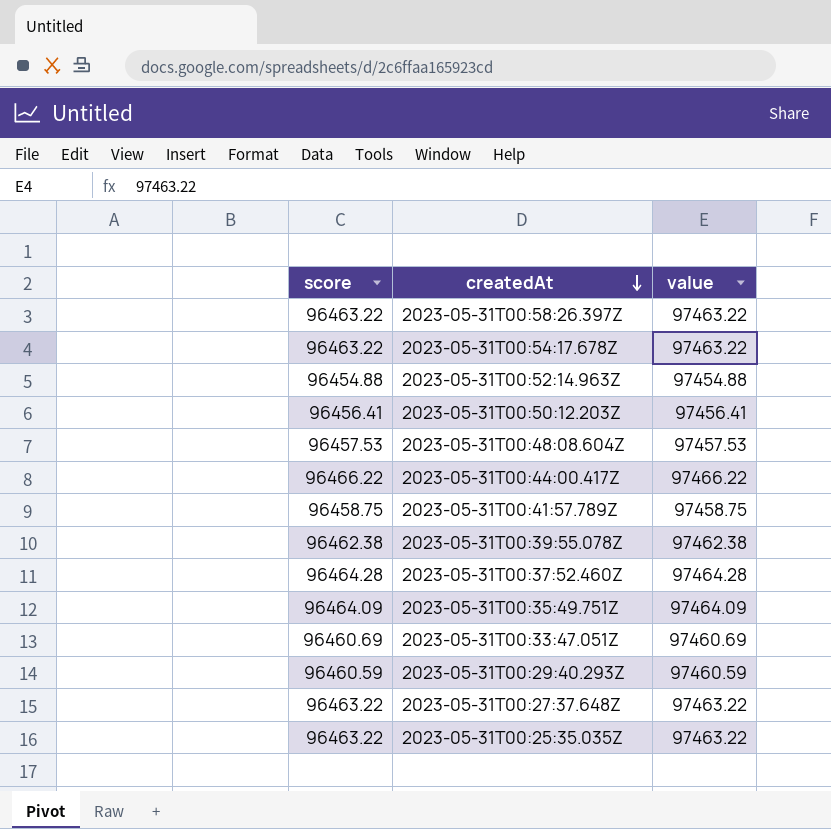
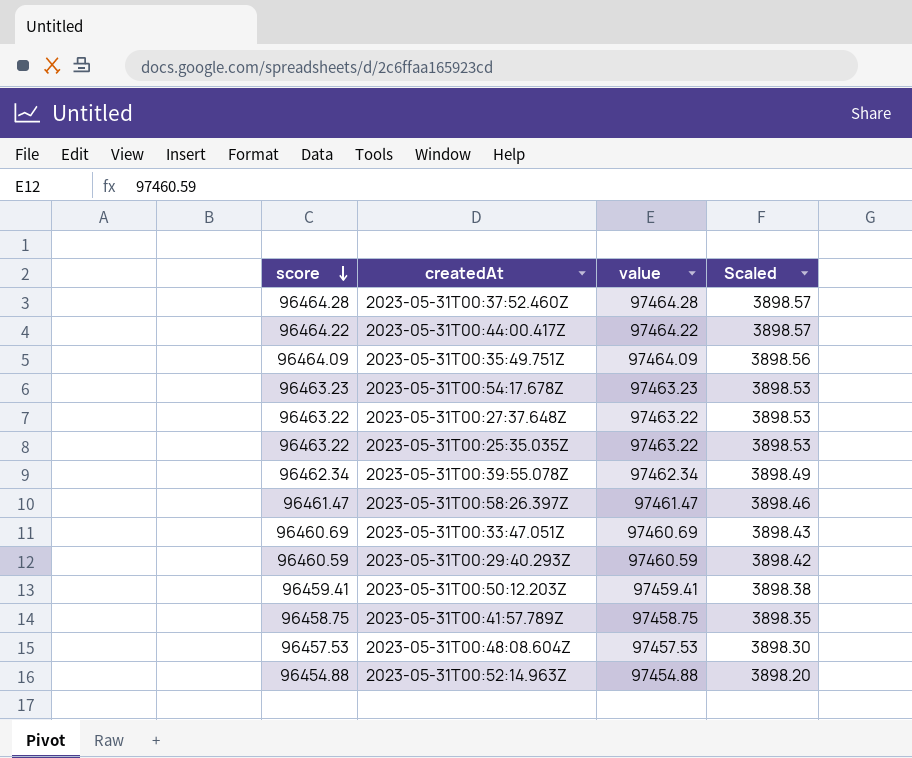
row order: createdAt descending -> score descending
column Scaled | formula: none -> [value] * 0.04
2023-05-31T00:44:00.417Z | score: 96466.22 -> 96464.22
2023-05-31T00:44:00.417Z | value: 97466.22 -> 97464.22
2023-05-31T00:54:17.678Z | score: 96463.22 -> 96463.23
2023-05-31T00:54:17.678Z | value: 97463.22 -> 97463.23
2023-05-31T00:39:55.078Z | score: 96462.38 -> 96462.34
2023-05-31T00:39:55.078Z | value: 97462.38 -> 97462.34
2023-05-31T00:58:26.397Z | score: 96463.22 -> 96461.47
2023-05-31T00:58:26.397Z | value: 97463.22 -> 97461.47
2023-05-31T00:50:12.203Z | score: 96456.41 -> 96459.41
2023-05-31T00:50:12.203Z | value: 97456.41 -> 97459.41

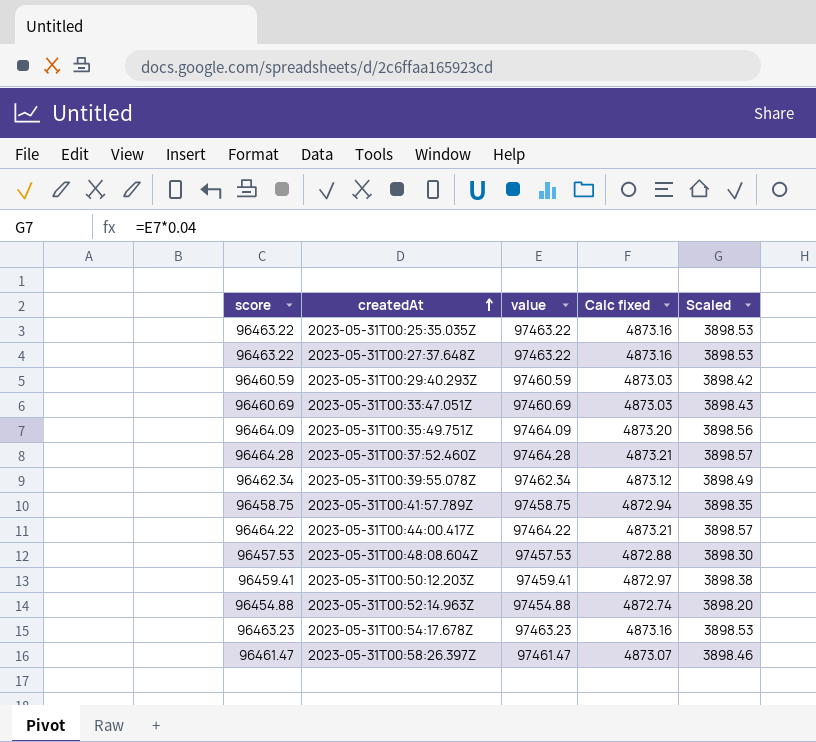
row order: score descending -> createdAt ascending
column Calc fixed | formula: none -> [value] * 0.05

